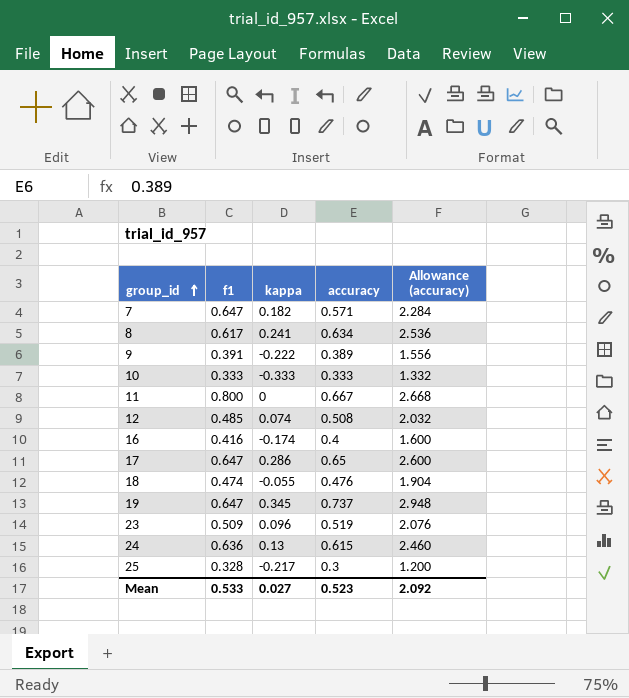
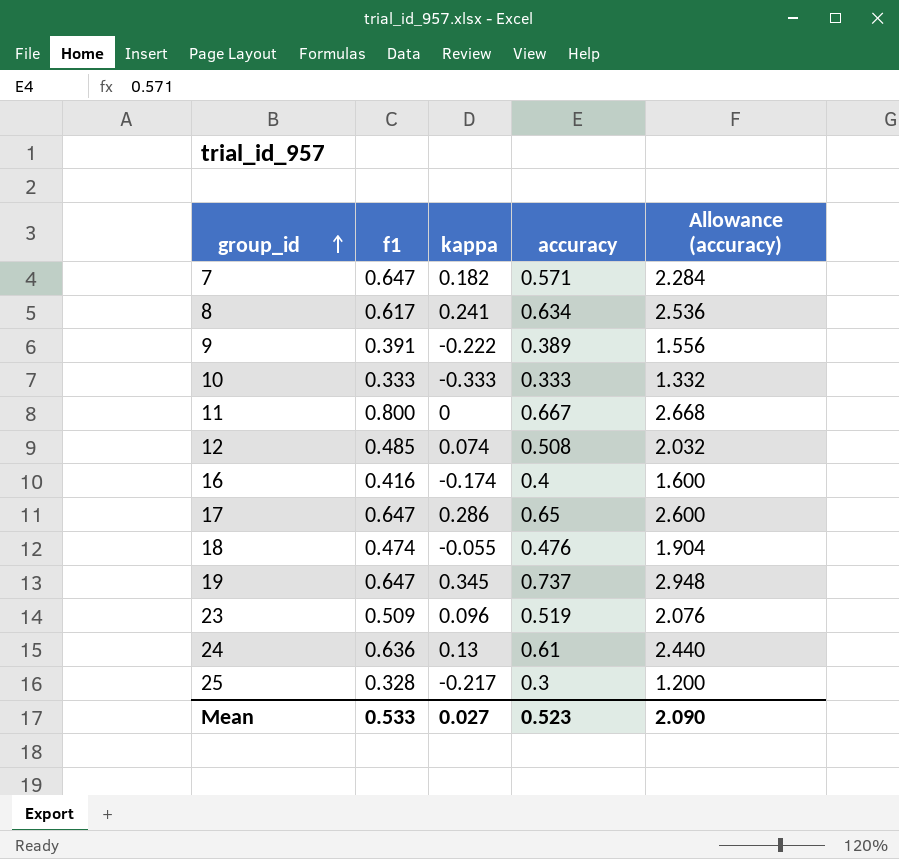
24 | accuracy: 0.615 -> 0.61
24 | Allowance (accuracy): 2.460 -> 2.440
Mean | Allowance (accuracy): 2.092 -> 2.090

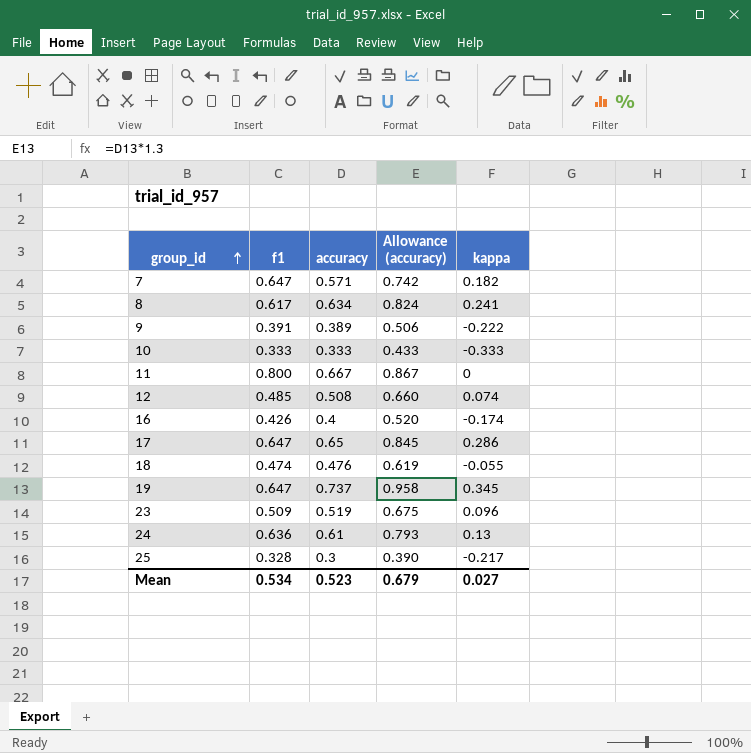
column Allowance (accuracy) | formula: [accuracy] * 4 -> [accuracy] * 1.3
column kappa | position: 3 -> 5
16 | f1: 0.416 -> 0.426
Mean | f1: 0.533 -> 0.534
Mean | Allowance (accuracy): 2.090 -> 0.679

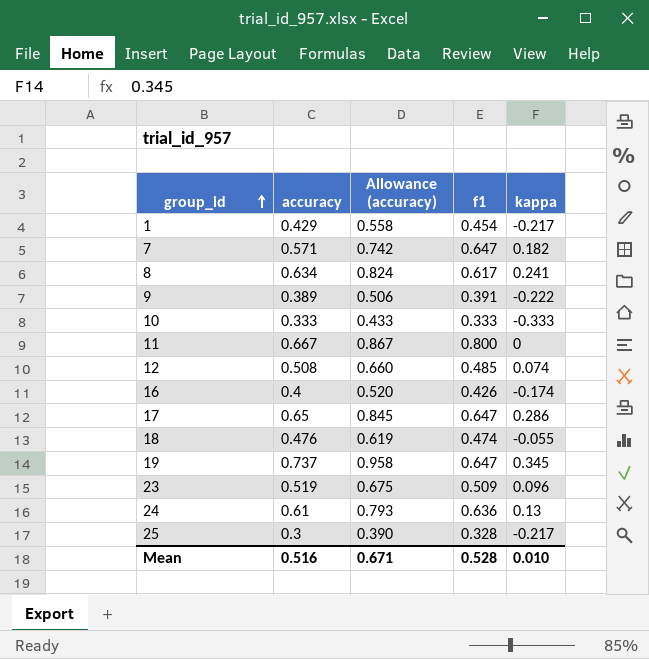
column f1 | position: 2 -> 4
row 1: none -> 0.429 | 0.558 | 0.454 | -0.217
Mean | accuracy: 0.523 -> 0.516
Mean | Allowance (accuracy): 0.679 -> 0.671
Mean | f1: 0.534 -> 0.528
Mean | kappa: 0.027 -> 0.010

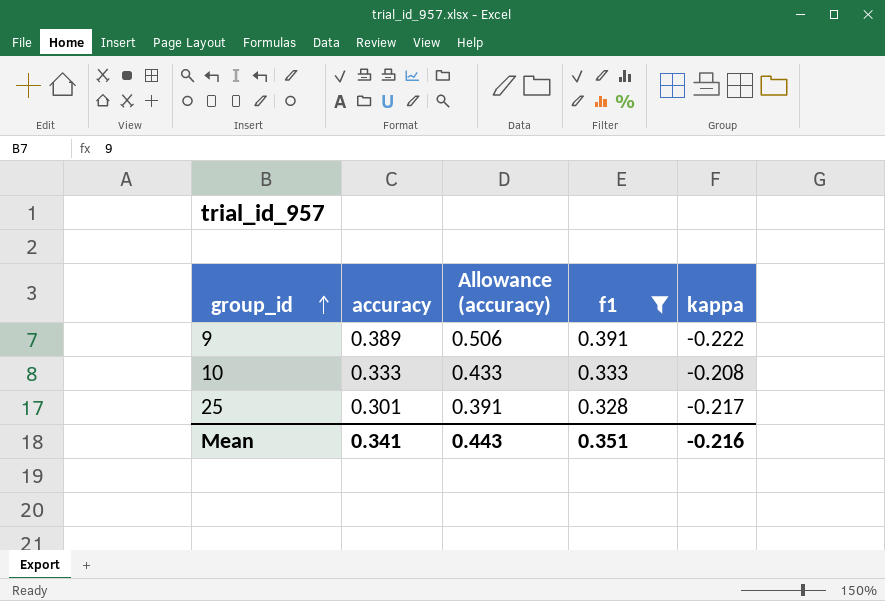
filter: none -> f1 <= 0.391
10 | kappa: -0.333 -> -0.208
25 | accuracy: 0.3 -> 0.301
25 | Allowance (accuracy): 0.390 -> 0.391
Mean | accuracy: 0.516 -> 0.341
Mean | Allowance (accuracy): 0.671 -> 0.443
Mean | f1: 0.528 -> 0.351
Mean | kappa: 0.010 -> -0.216

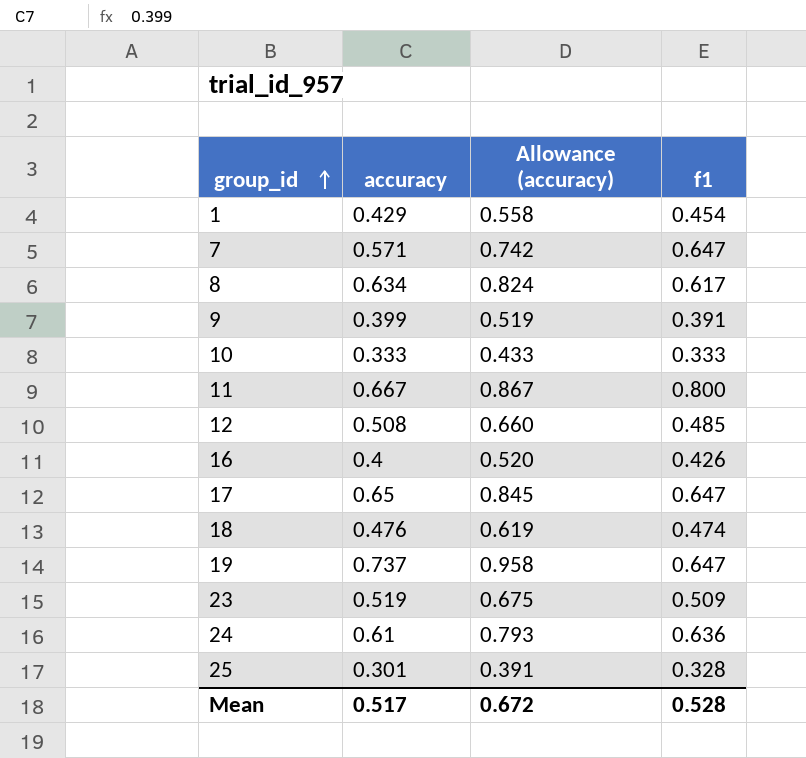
filter: f1 <= 0.391 -> none
column kappa | position: 5 -> none
9 | accuracy: 0.389 -> 0.399
9 | Allowance (accuracy): 0.506 -> 0.519
Mean | accuracy: 0.341 -> 0.517
Mean | Allowance (accuracy): 0.443 -> 0.672
Mean | f1: 0.351 -> 0.528

